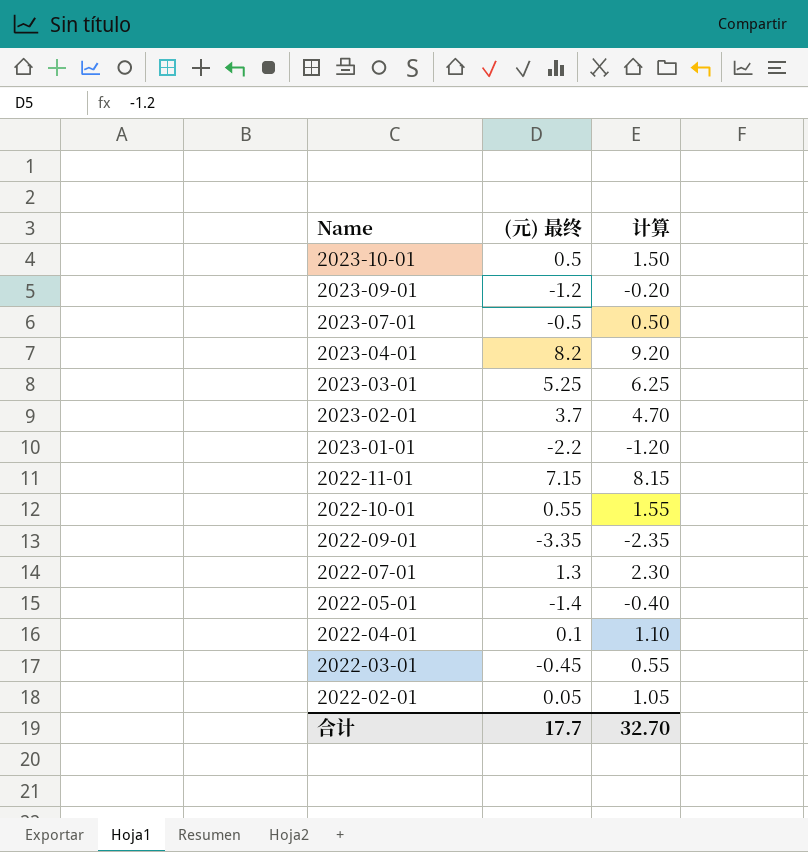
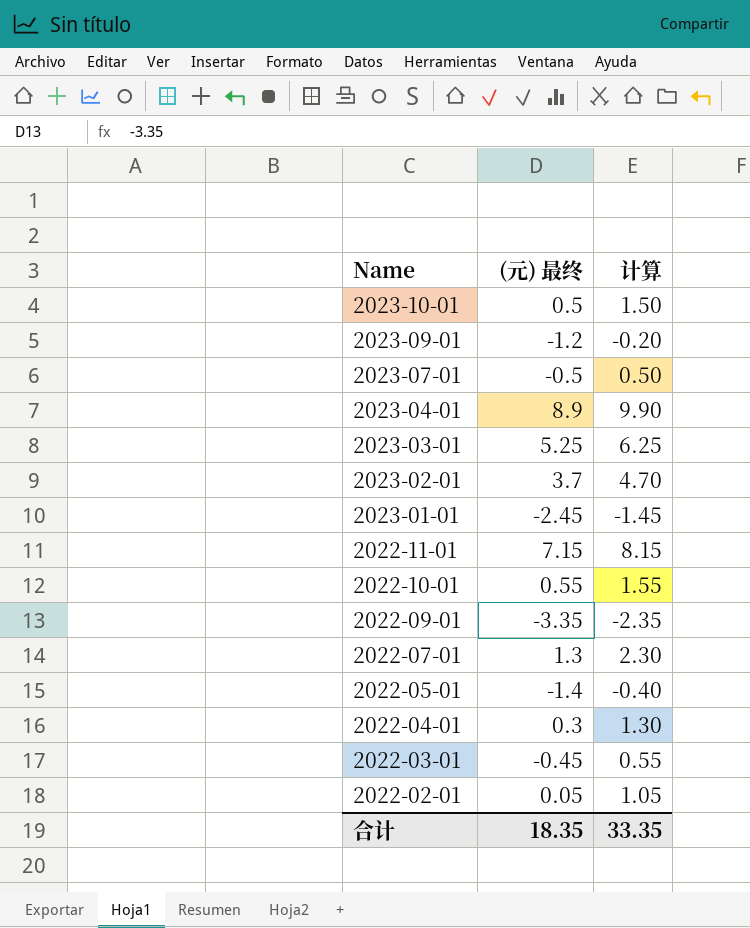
2023-04-01 | (元) 最终: 8.2 -> 8.9
2023-04-01 | 计算: 9.20 -> 9.90
2023-01-01 | (元) 最终: -2.2 -> -2.45
2023-01-01 | 计算: -1.20 -> -1.45
2022-04-01 | (元) 最终: 0.1 -> 0.3
2022-04-01 | 计算: 1.10 -> 1.30
合计 | (元) 最终: 17.7 -> 18.35
合计 | 计算: 32.70 -> 33.35

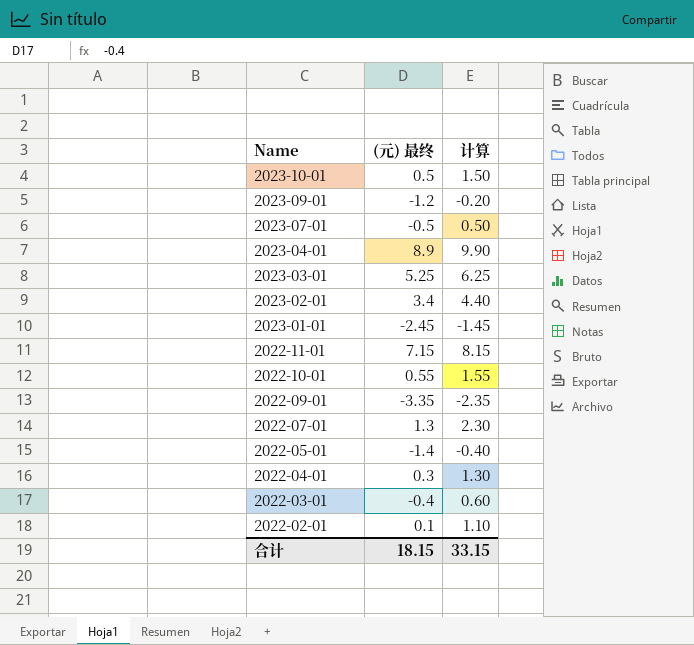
2023-02-01 | (元) 最终: 3.7 -> 3.4
2023-02-01 | 计算: 4.70 -> 4.40
2022-03-01 | (元) 最终: -0.45 -> -0.4
2022-03-01 | 计算: 0.55 -> 0.60
2022-02-01 | (元) 最终: 0.05 -> 0.1
2022-02-01 | 计算: 1.05 -> 1.10
合计 | (元) 最终: 18.35 -> 18.15
合计 | 计算: 33.35 -> 33.15

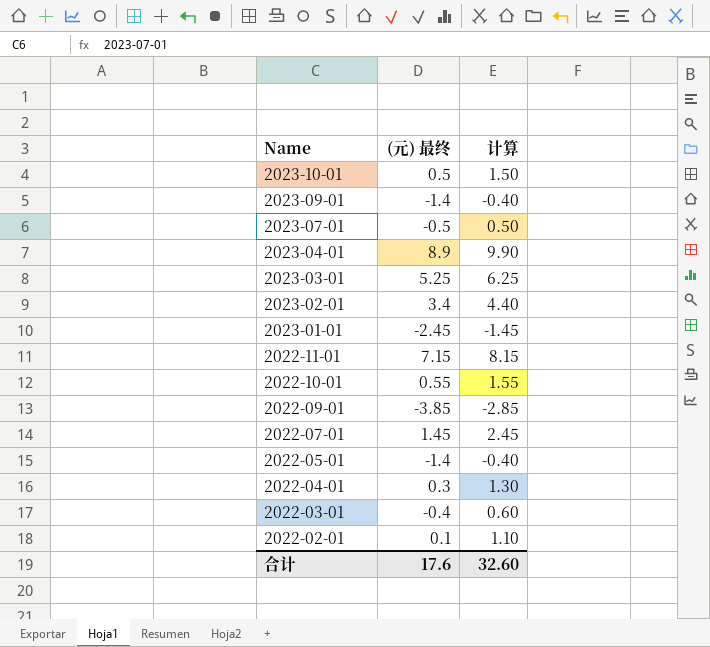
2023-09-01 | (元) 最终: -1.2 -> -1.4
2023-09-01 | 计算: -0.20 -> -0.40
2022-09-01 | (元) 最终: -3.35 -> -3.85
2022-09-01 | 计算: -2.35 -> -2.85
2022-07-01 | (元) 最终: 1.3 -> 1.45
2022-07-01 | 计算: 2.30 -> 2.45
合计 | (元) 最终: 18.15 -> 17.6
合计 | 计算: 33.15 -> 32.60

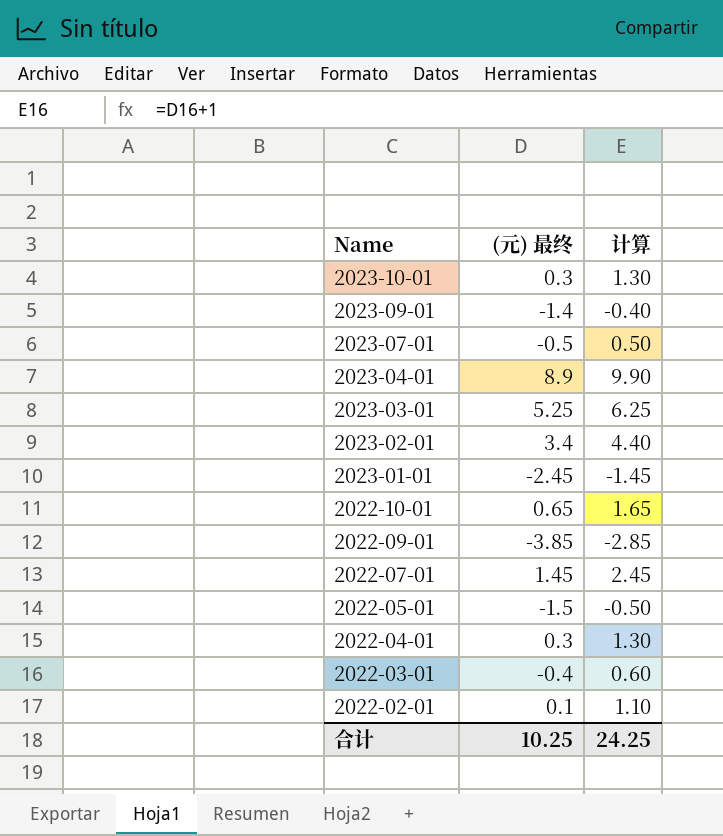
row 2022-11-01: 7.15 | 8.15 -> none
2023-10-01 | (元) 最终: 0.5 -> 0.3
2023-10-01 | 计算: 1.50 -> 1.30
2022-10-01 | (元) 最终: 0.55 -> 0.65
2022-10-01 | 计算: 1.55 -> 1.65
2022-05-01 | (元) 最终: -1.4 -> -1.5
2022-05-01 | 计算: -0.40 -> -0.50
合计 | (元) 最终: 17.6 -> 10.25
合计 | 计算: 32.60 -> 24.25

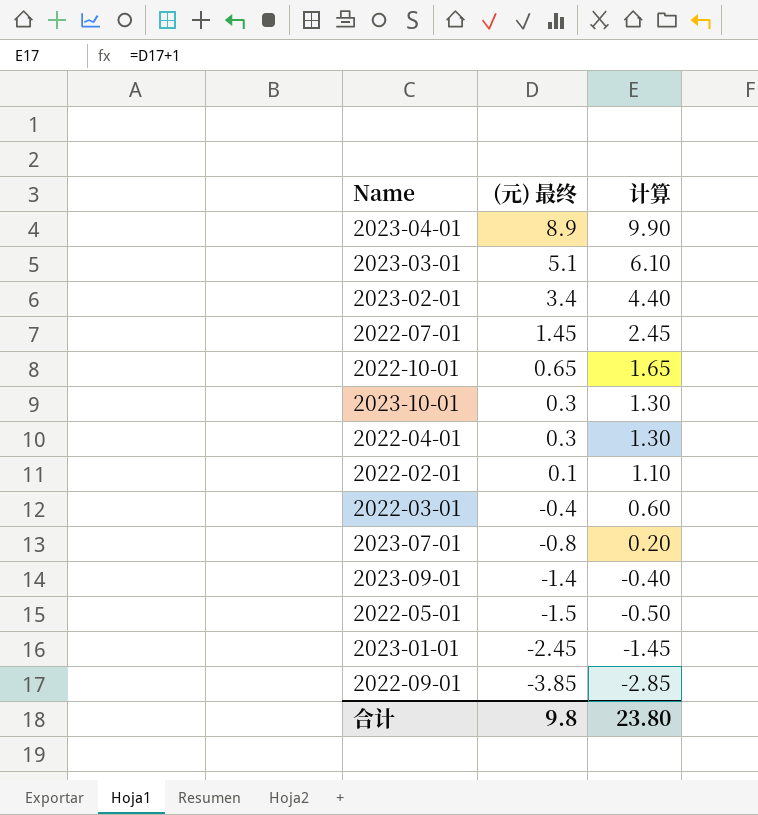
row order: Name descending -> (元) 最终 descending
2023-03-01 | (元) 最终: 5.25 -> 5.1
2023-03-01 | 计算: 6.25 -> 6.10
2023-07-01 | (元) 最终: -0.5 -> -0.8
2023-07-01 | 计算: 0.50 -> 0.20
合计 | (元) 最终: 10.25 -> 9.8
合计 | 计算: 24.25 -> 23.80

